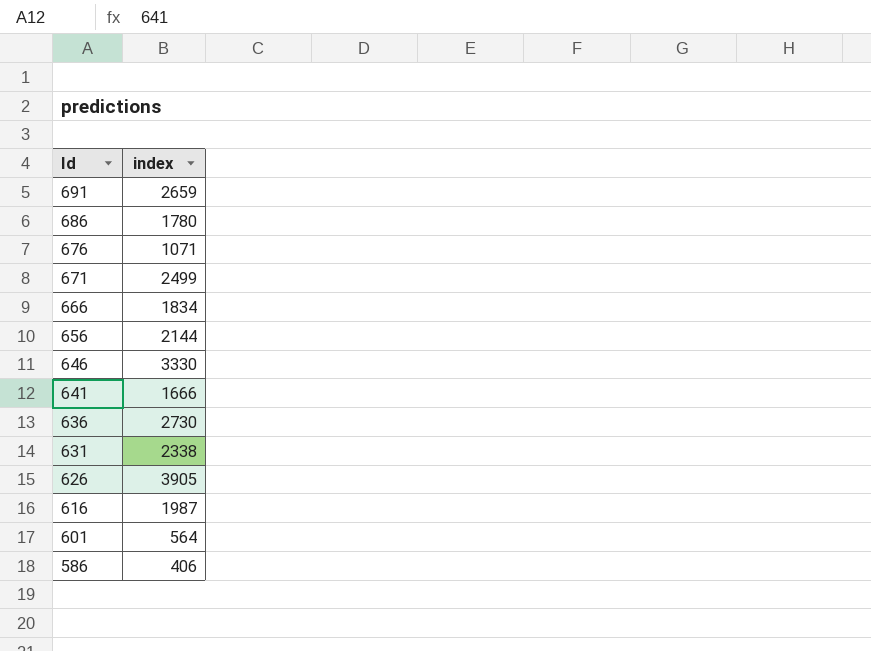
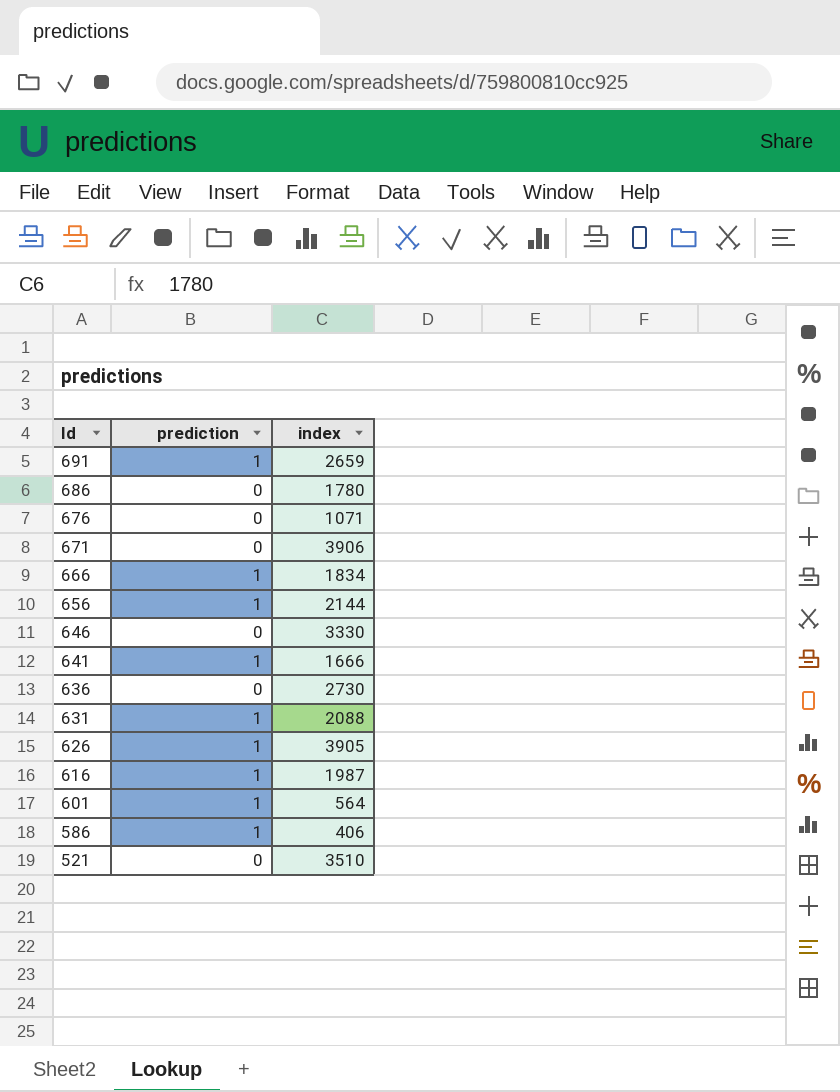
column prediction | position: none -> 2
671 | index: 2499 -> 3906
631 | index: 2338 -> 2088
row 521: none -> 0 | 3510

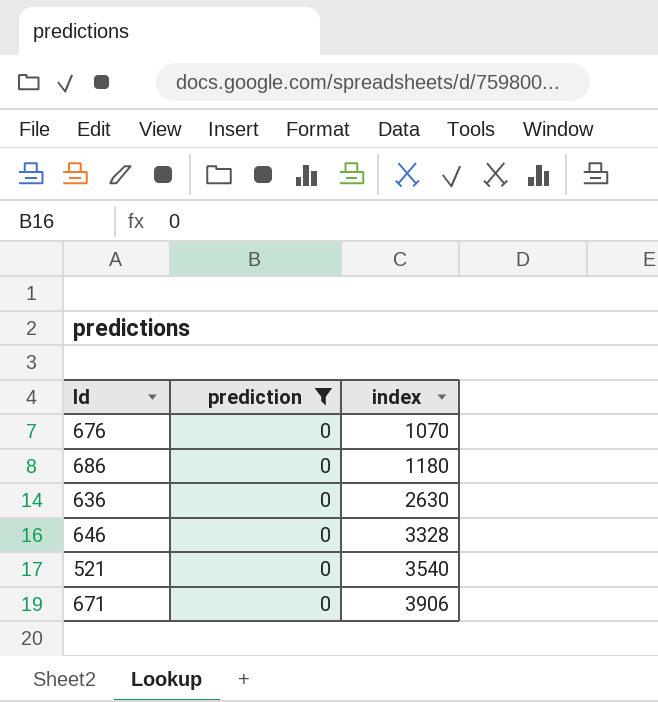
filter: none -> prediction = 0
row order: Id descending -> index ascending
676 | index: 1071 -> 1070
686 | index: 1780 -> 1180
636 | index: 2730 -> 2630
646 | index: 3330 -> 3328
521 | index: 3510 -> 3540

